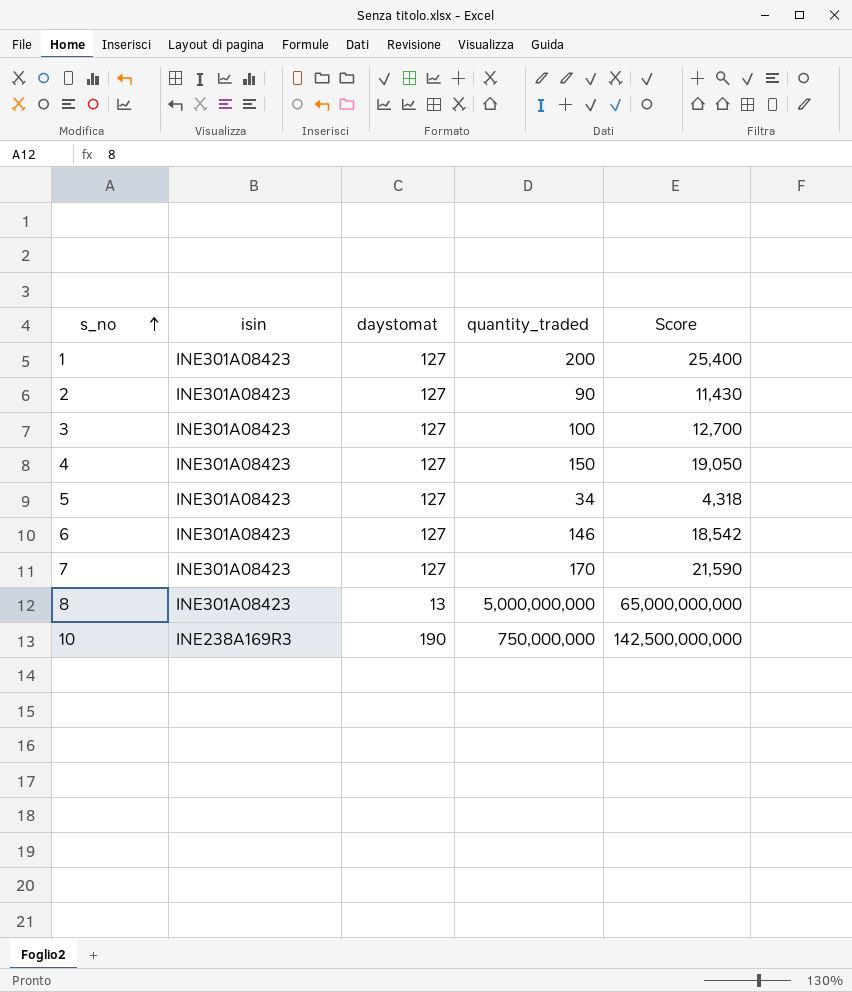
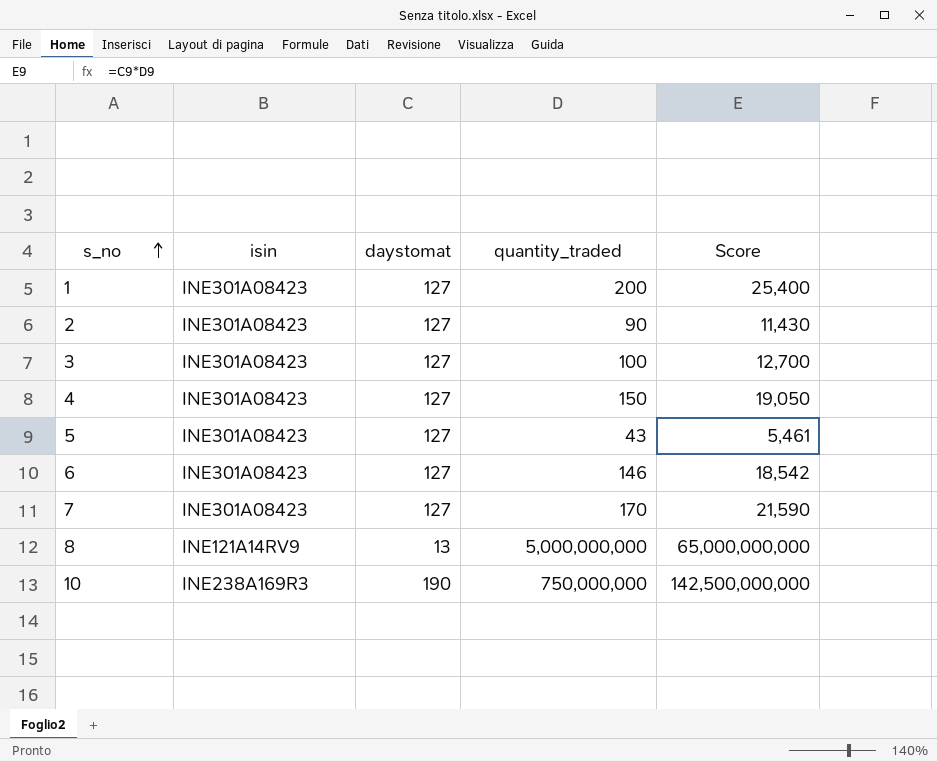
5 | quantity_traded: 34 -> 43
5 | Score: 4,318 -> 5,461
8 | isin: INE301A08423 -> INE121A14RV9

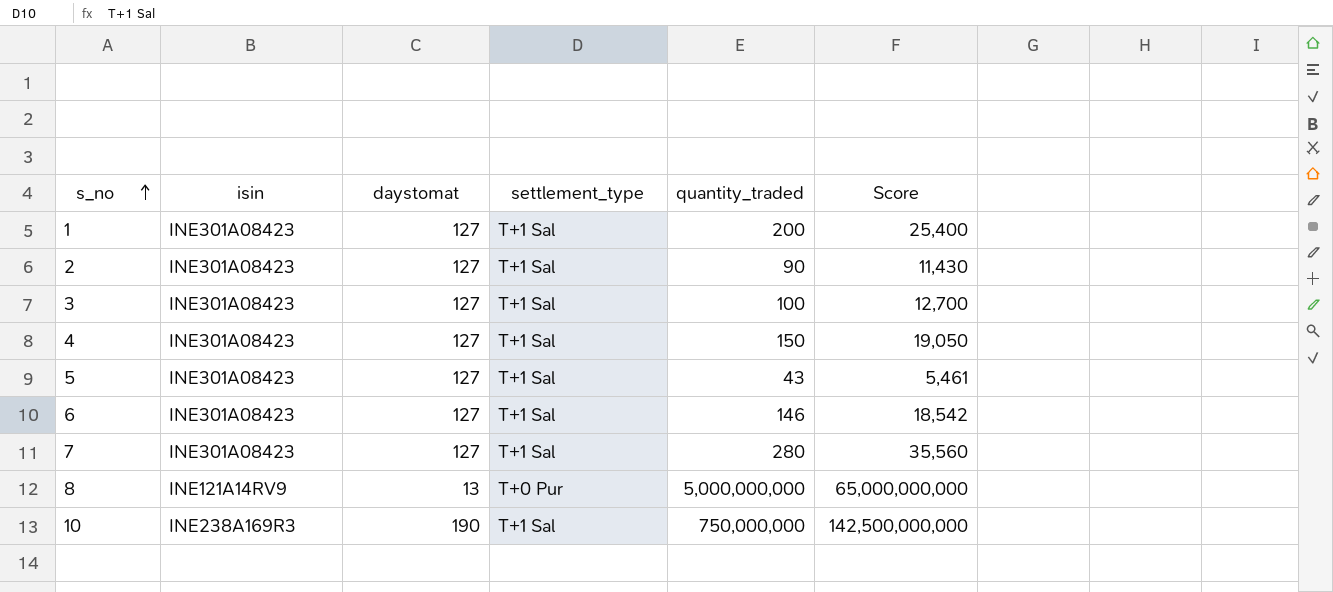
column settlement_type | position: none -> 4
7 | quantity_traded: 170 -> 280
7 | Score: 21,590 -> 35,560

